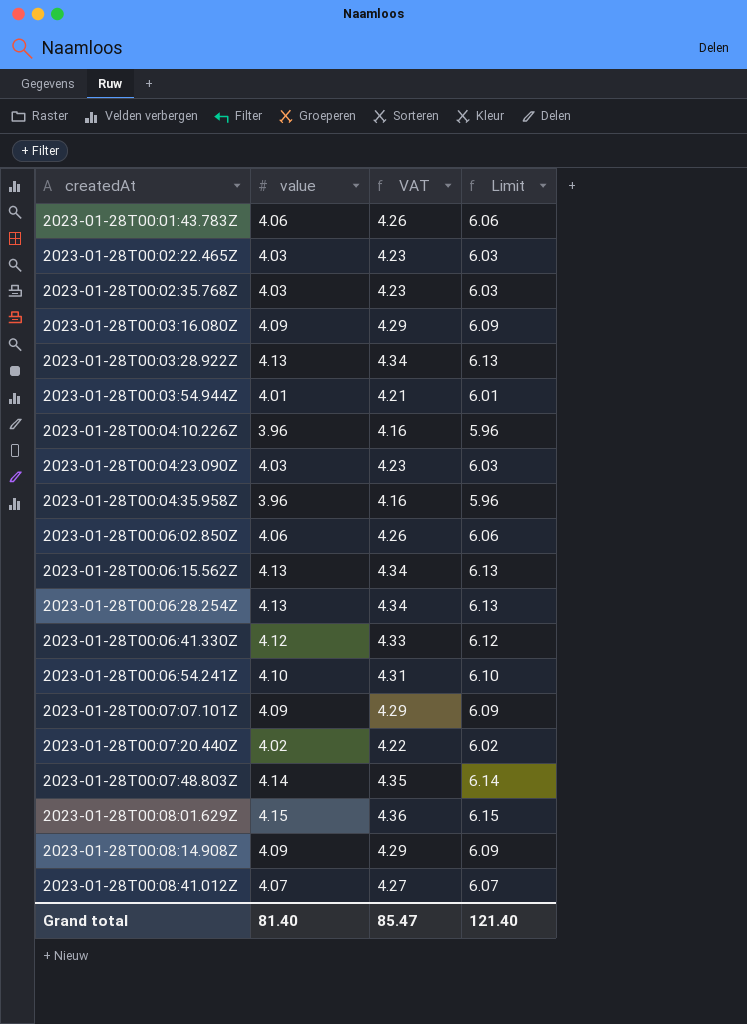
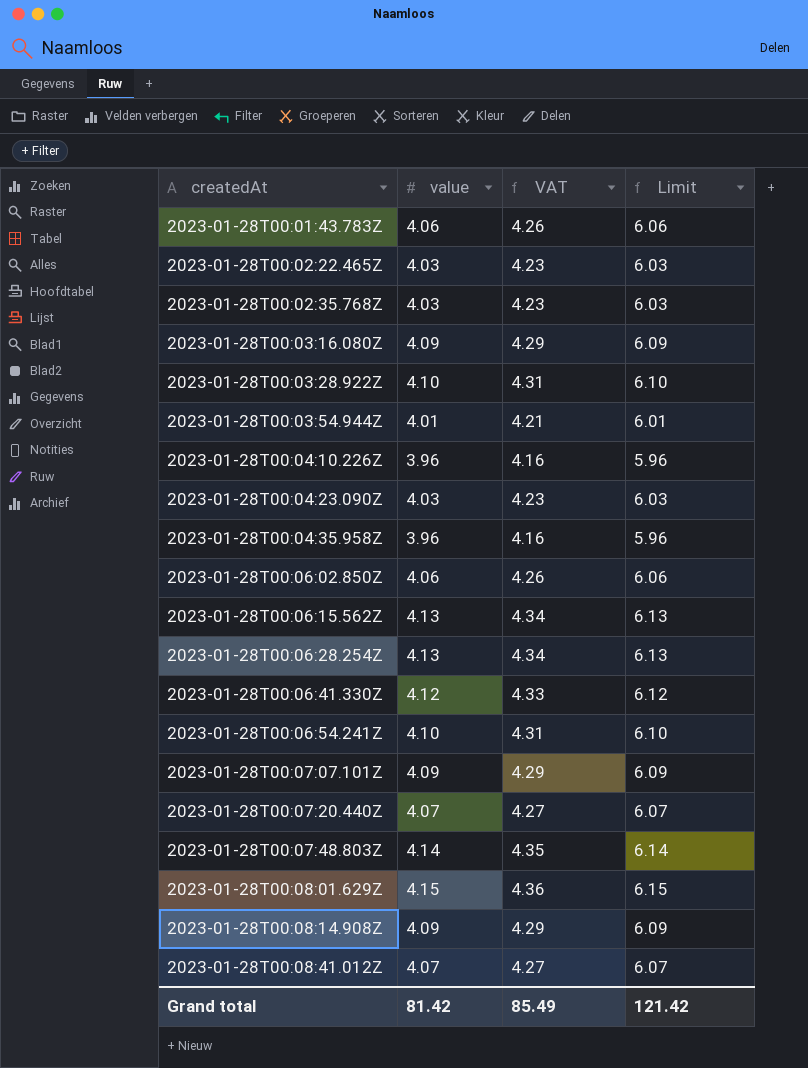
2023-01-28T00:03:28.922Z | value: 4.13 -> 4.10
2023-01-28T00:03:28.922Z | VAT: 4.34 -> 4.31
2023-01-28T00:03:28.922Z | Limit: 6.13 -> 6.10
2023-01-28T00:07:20.440Z | value: 4.02 -> 4.07
2023-01-28T00:07:20.440Z | VAT: 4.22 -> 4.27
2023-01-28T00:07:20.440Z | Limit: 6.02 -> 6.07
Grand total | value: 81.40 -> 81.42
Grand total | VAT: 85.47 -> 85.49
Grand total | Limit: 121.40 -> 121.42

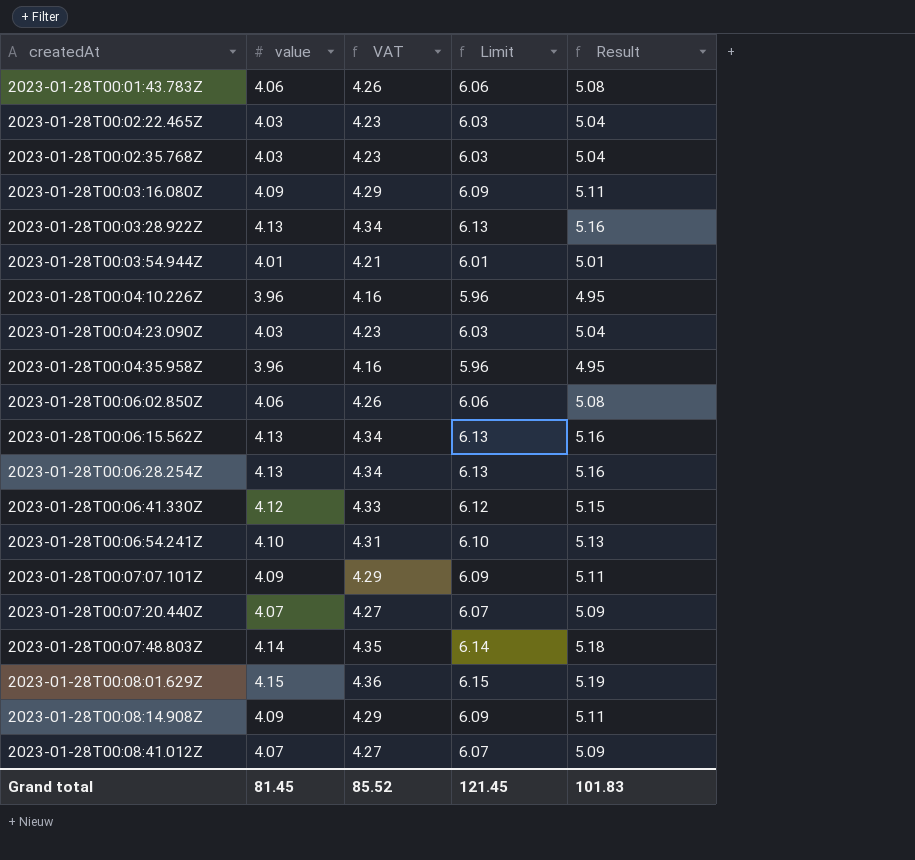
column Result | formula: none -> [value] * 1.25
2023-01-28T00:03:28.922Z | value: 4.10 -> 4.13
2023-01-28T00:03:28.922Z | VAT: 4.31 -> 4.34
2023-01-28T00:03:28.922Z | Limit: 6.10 -> 6.13
Grand total | value: 81.42 -> 81.45
Grand total | VAT: 85.49 -> 85.52
Grand total | Limit: 121.42 -> 121.45

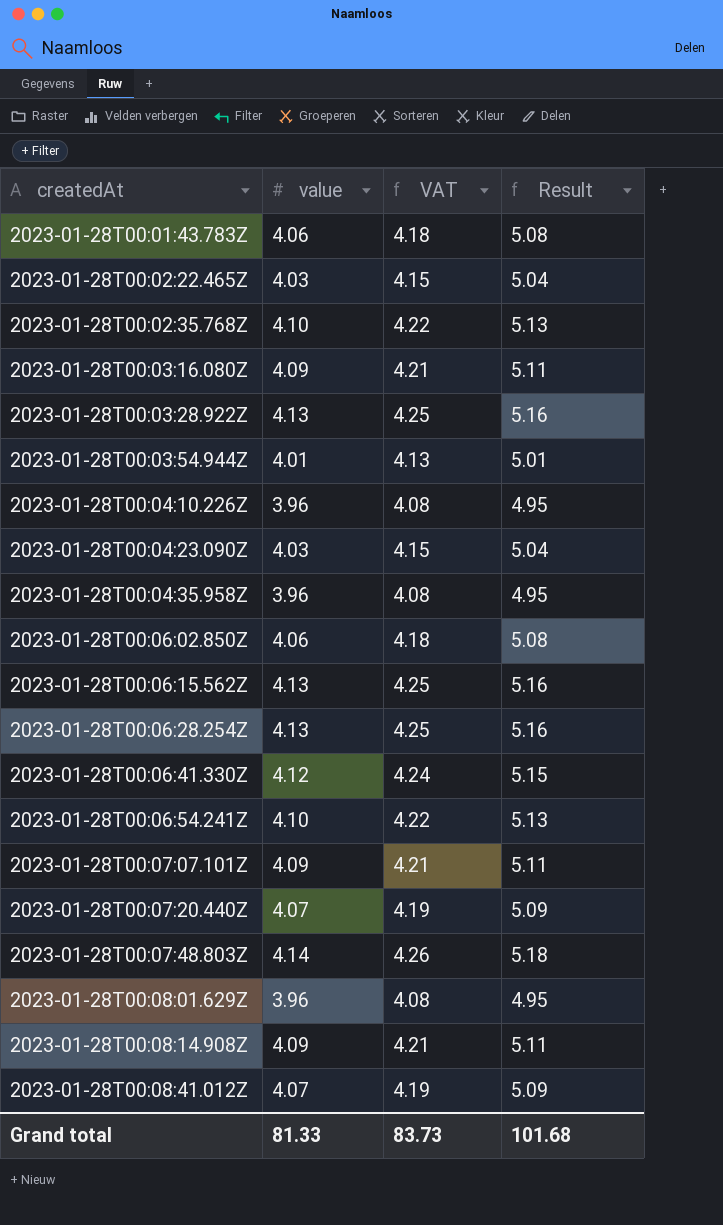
column Limit | formula: [value] + 2 -> none
column VAT | formula: [value] * 1.05 -> [value] * 1.03
2023-01-28T00:02:35.768Z | value: 4.03 -> 4.10
2023-01-28T00:02:35.768Z | Result: 5.04 -> 5.13
2023-01-28T00:08:01.629Z | value: 4.15 -> 3.96
2023-01-28T00:08:01.629Z | Result: 5.19 -> 4.95
Grand total | value: 81.45 -> 81.33
Grand total | VAT: 85.52 -> 83.73
Grand total | Result: 101.83 -> 101.68

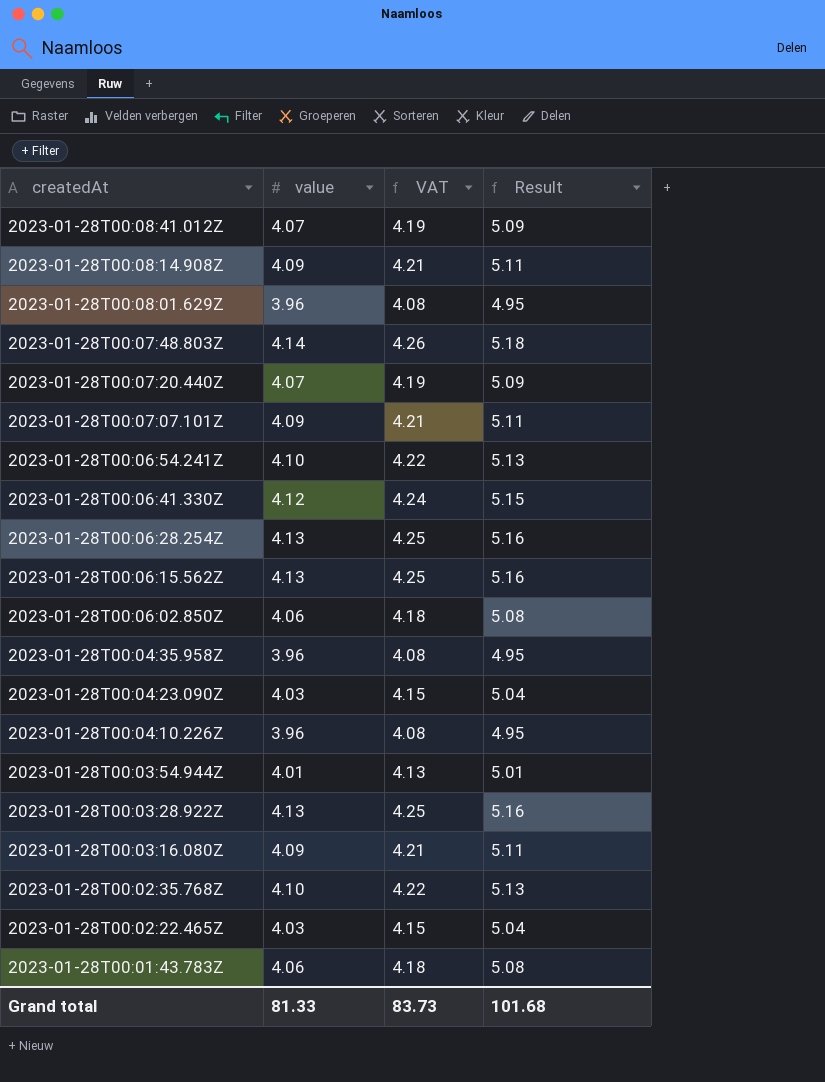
row order: createdAt ascending -> createdAt descending

